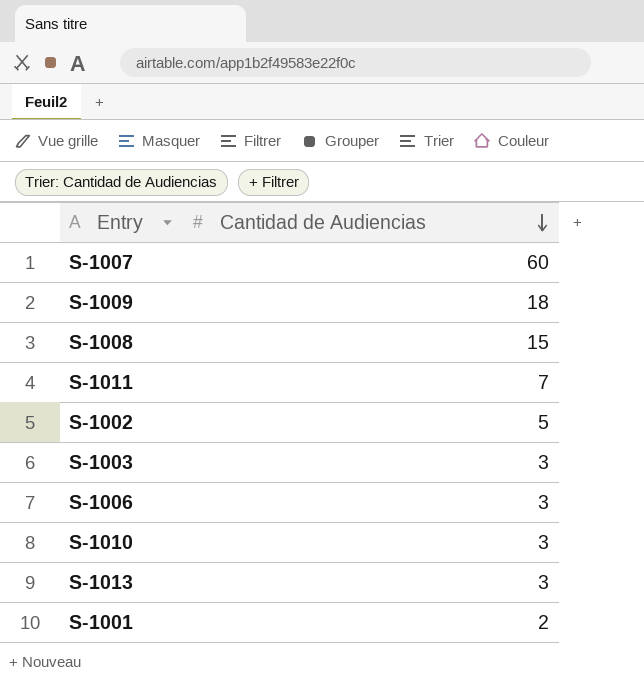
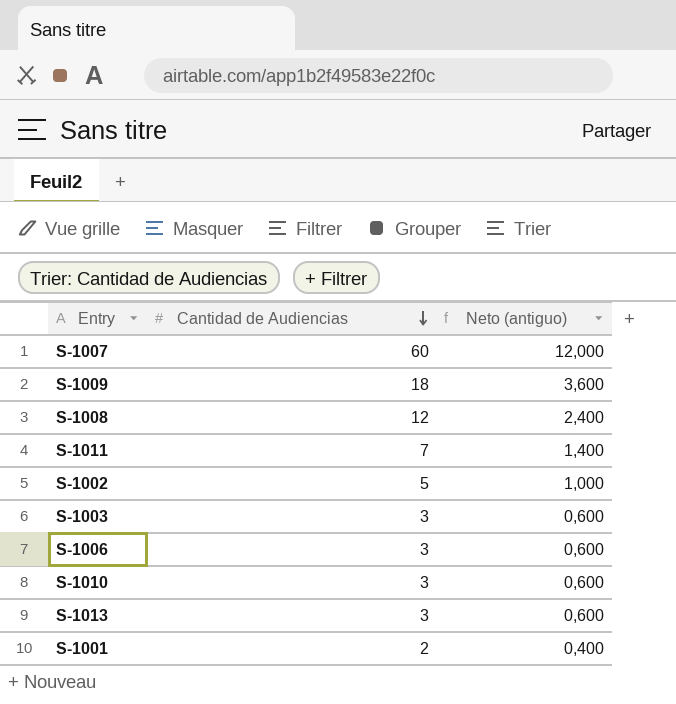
column Neto (antiguo) | formula: none -> [Cantidad de Audiencias] * 0,2
S-1008 | Cantidad de Audiencias: 15 -> 12

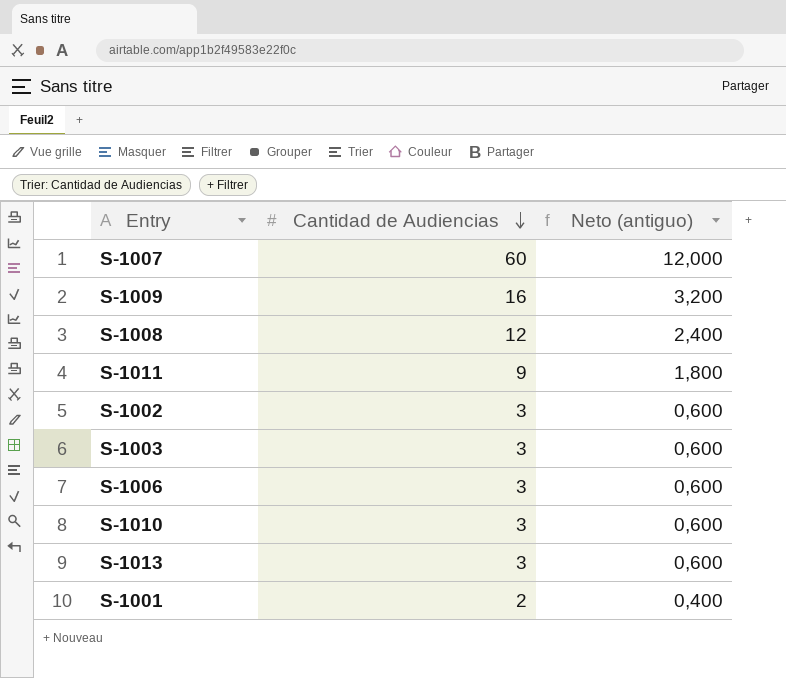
S-1009 | Cantidad de Audiencias: 18 -> 16
S-1009 | Neto (antiguo): 3,600 -> 3,200
S-1011 | Cantidad de Audiencias: 7 -> 9
S-1011 | Neto (antiguo): 1,400 -> 1,800
S-1002 | Cantidad de Audiencias: 5 -> 3
S-1002 | Neto (antiguo): 1,000 -> 0,600

